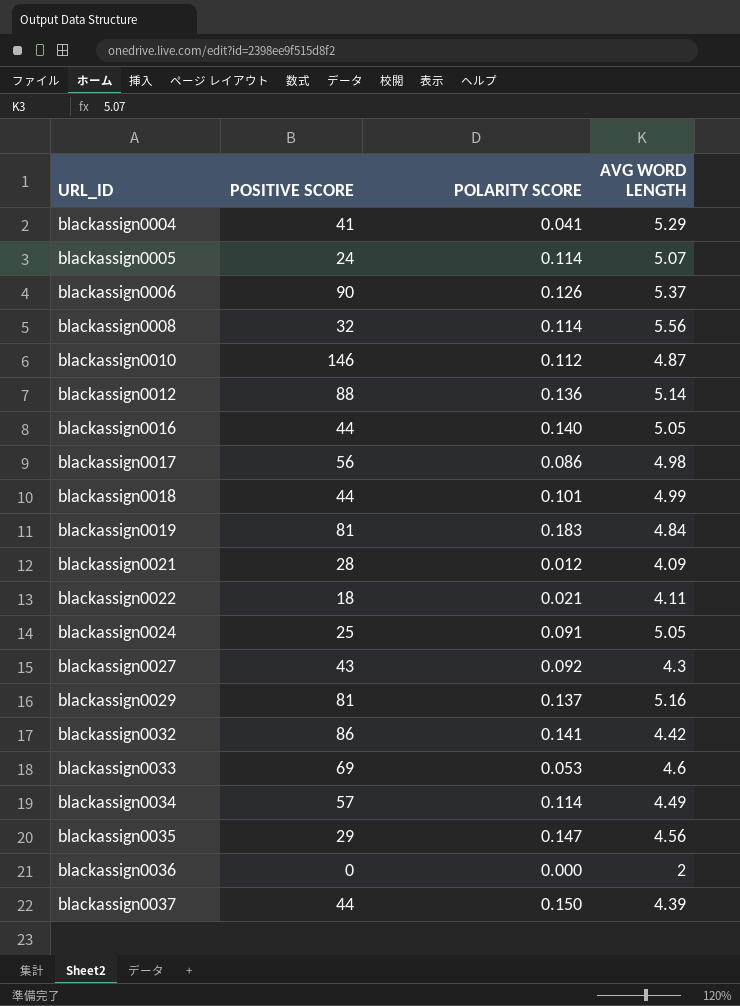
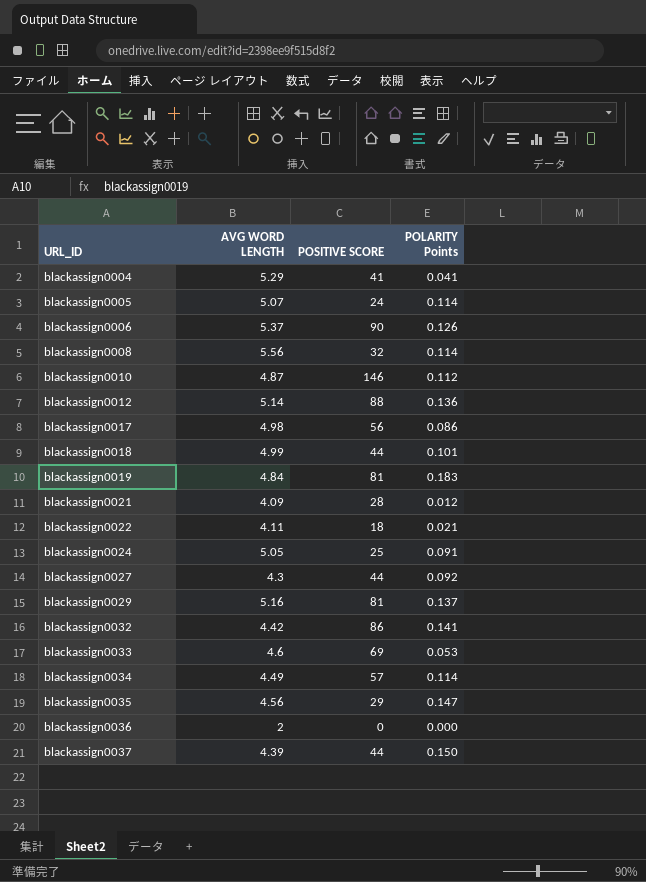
column AVG WORD LENGTH | position: 4 -> 2
column name: POLARITY SCORE -> POLARITY Points
row blackassign0016: 44 | 0.140 | 5.05 -> none
blackassign0027 | POSITIVE SCORE: 43 -> 44

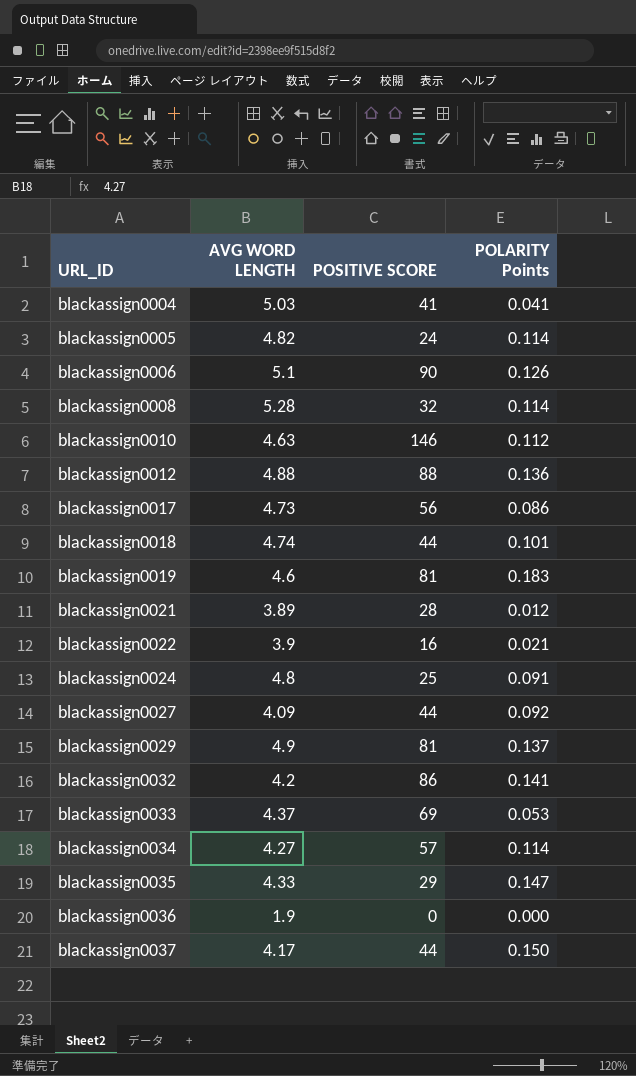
blackassign0004 | AVG WORD LENGTH: 5.29 -> 5.03
blackassign0005 | AVG WORD LENGTH: 5.07 -> 4.82
blackassign0006 | AVG WORD LENGTH: 5.37 -> 5.1
blackassign0008 | AVG WORD LENGTH: 5.56 -> 5.28
blackassign0010 | AVG WORD LENGTH: 4.87 -> 4.63
blackassign0012 | AVG WORD LENGTH: 5.14 -> 4.88
blackassign0017 | AVG WORD LENGTH: 4.98 -> 4.73
blackassign0018 | AVG WORD LENGTH: 4.99 -> 4.74
blackassign0019 | AVG WORD LENGTH: 4.84 -> 4.6
blackassign0021 | AVG WORD LENGTH: 4.09 -> 3.89
blackassign0022 | AVG WORD LENGTH: 4.11 -> 3.9
blackassign0022 | POSITIVE SCORE: 18 -> 16
blackassign0024 | AVG WORD LENGTH: 5.05 -> 4.8
blackassign0027 | AVG WORD LENGTH: 4.3 -> 4.09
blackassign0029 | AVG WORD LENGTH: 5.16 -> 4.9
blackassign0032 | AVG WORD LENGTH: 4.42 -> 4.2
blackassign0033 | AVG WORD LENGTH: 4.6 -> 4.37
blackassign0034 | AVG WORD LENGTH: 4.49 -> 4.27
blackassign0035 | AVG WORD LENGTH: 4.56 -> 4.33
blackassign0036 | AVG WORD LENGTH: 2 -> 1.9
blackassign0037 | AVG WORD LENGTH: 4.39 -> 4.17

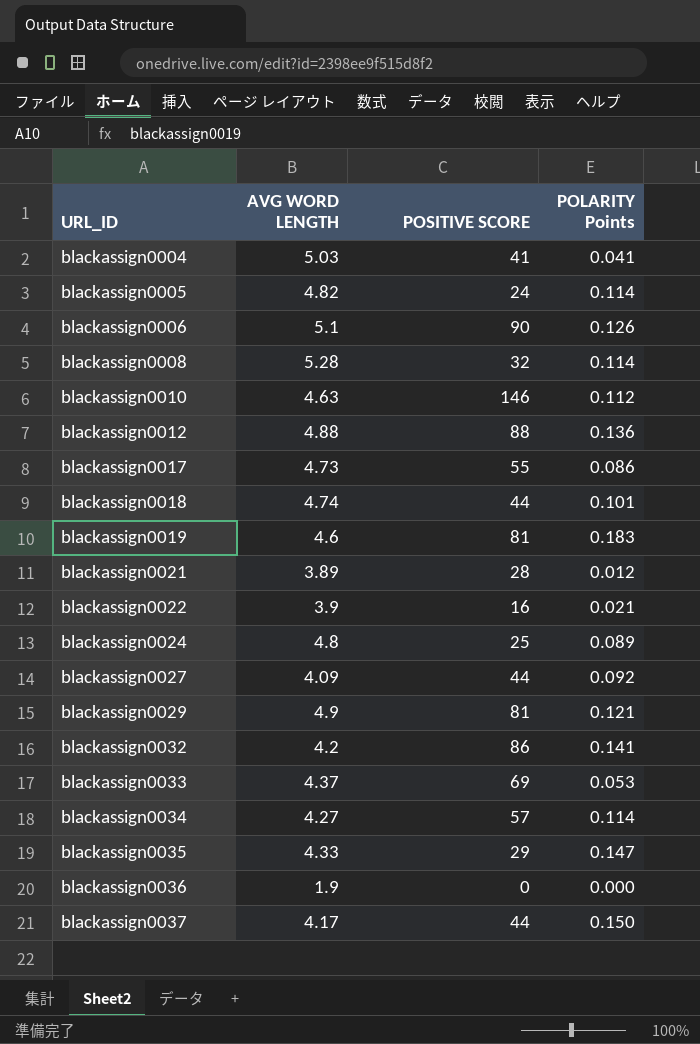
blackassign0017 | POSITIVE SCORE: 56 -> 55
blackassign0024 | POLARITY Points: 0.091 -> 0.089
blackassign0029 | POLARITY Points: 0.137 -> 0.121

